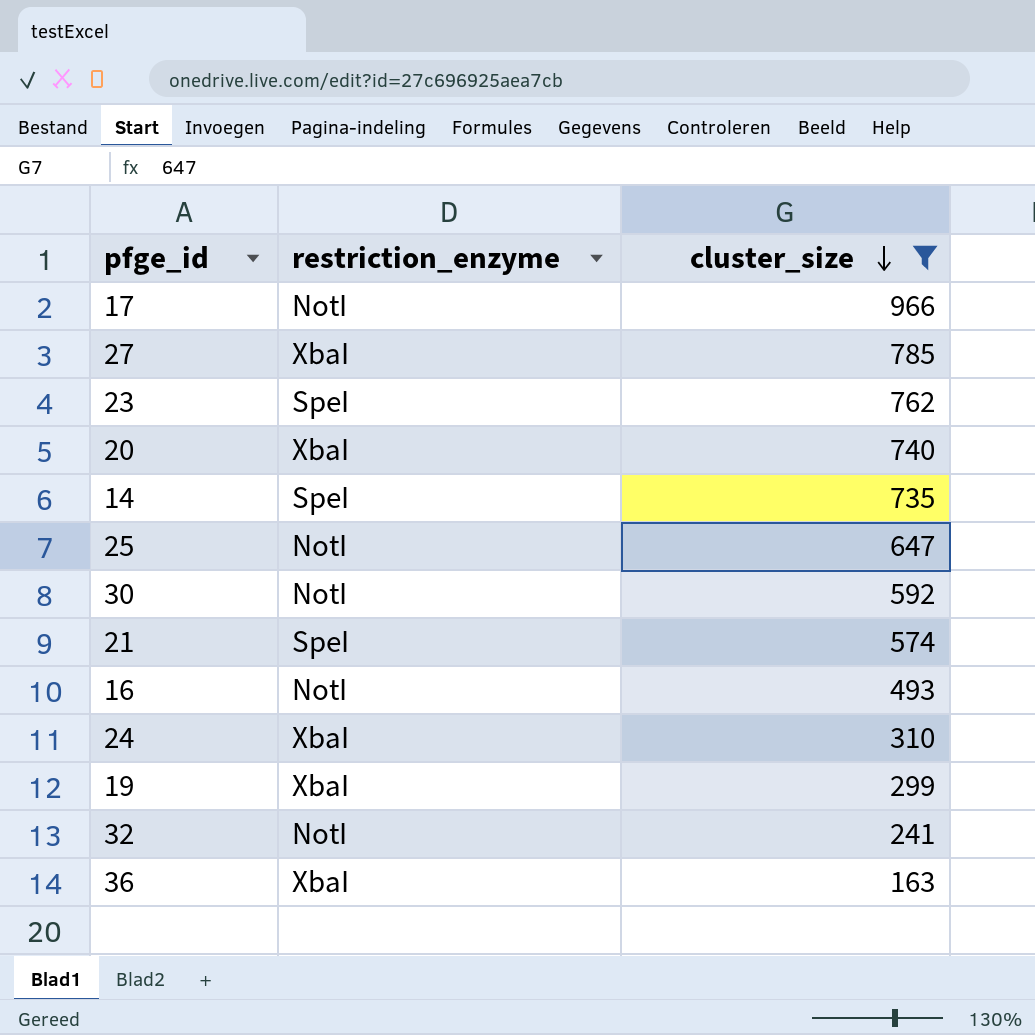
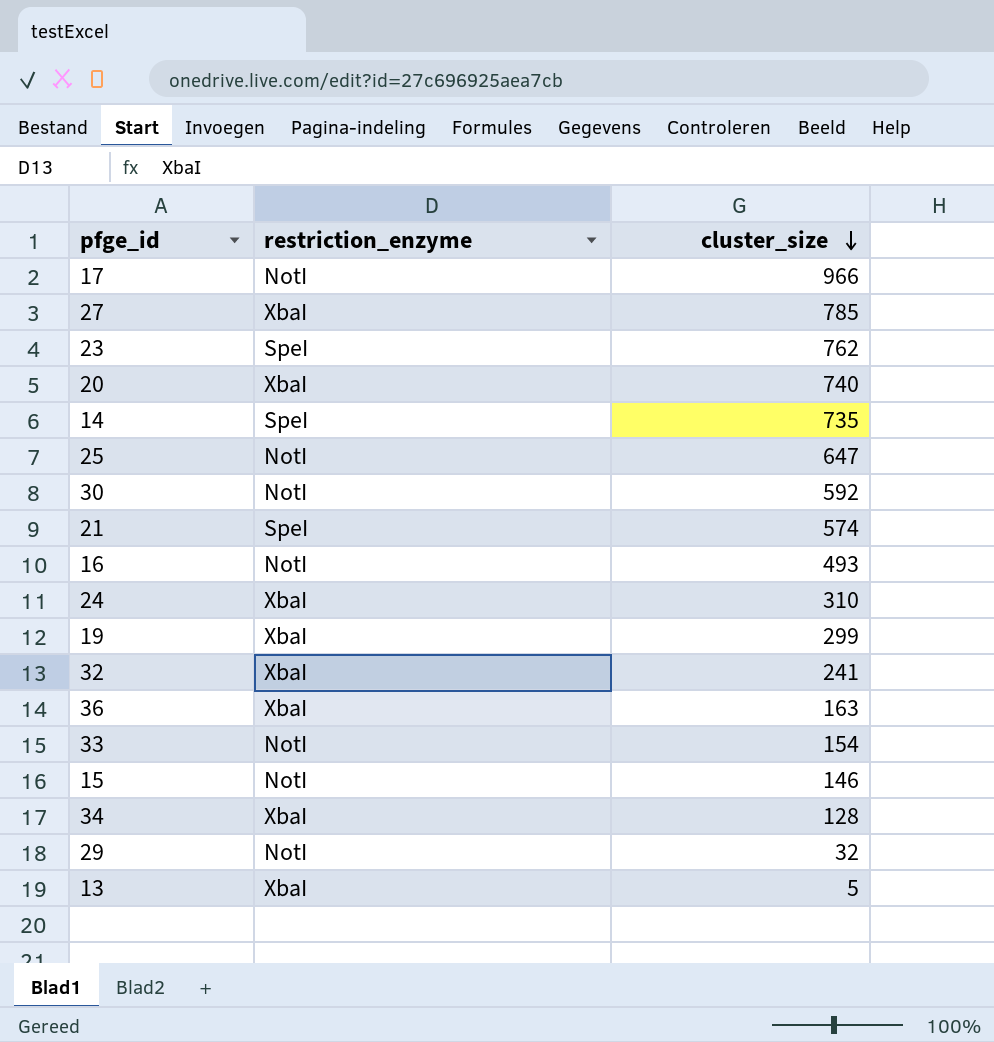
filter: cluster_size >= 163 -> none
32 | restriction_enzyme: NotI -> XbaI

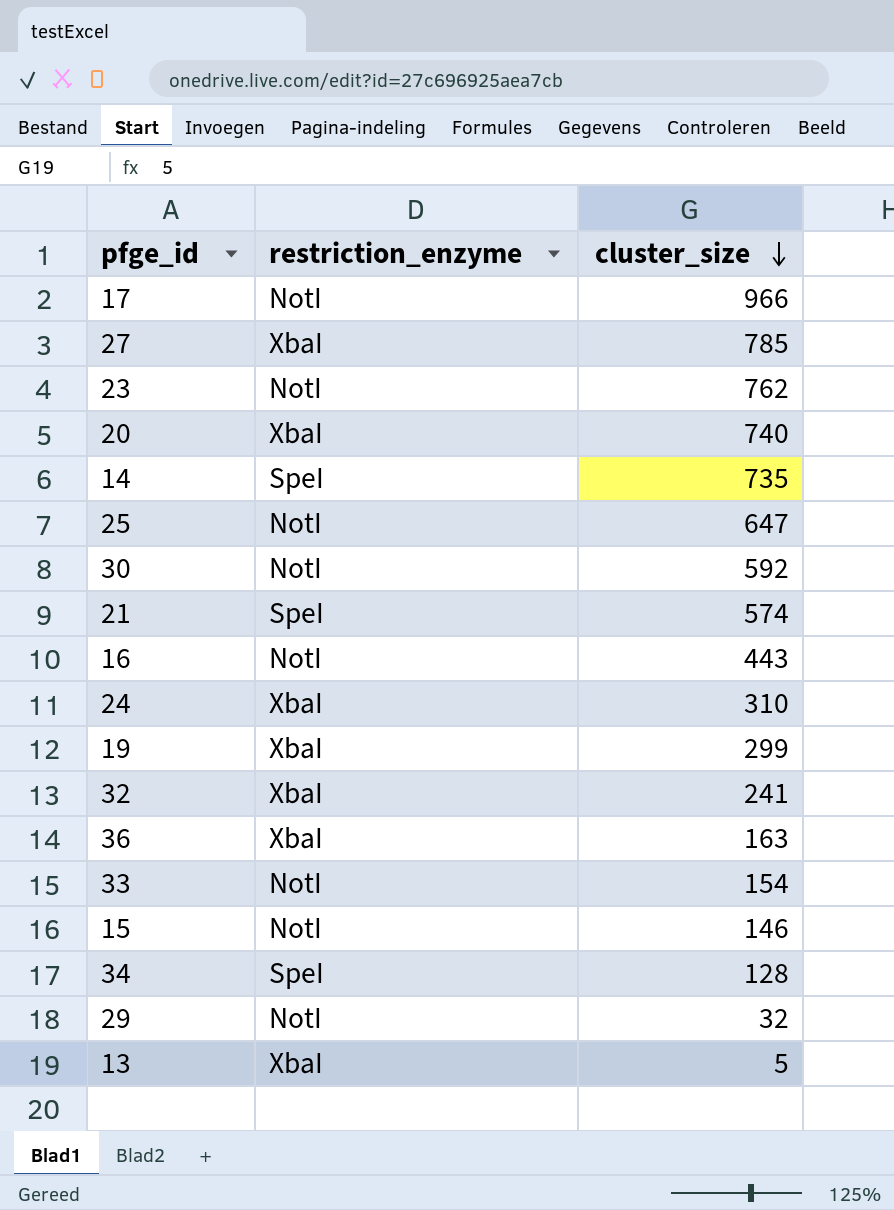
23 | restriction_enzyme: SpeI -> NotI
16 | cluster_size: 493 -> 443
34 | restriction_enzyme: XbaI -> SpeI

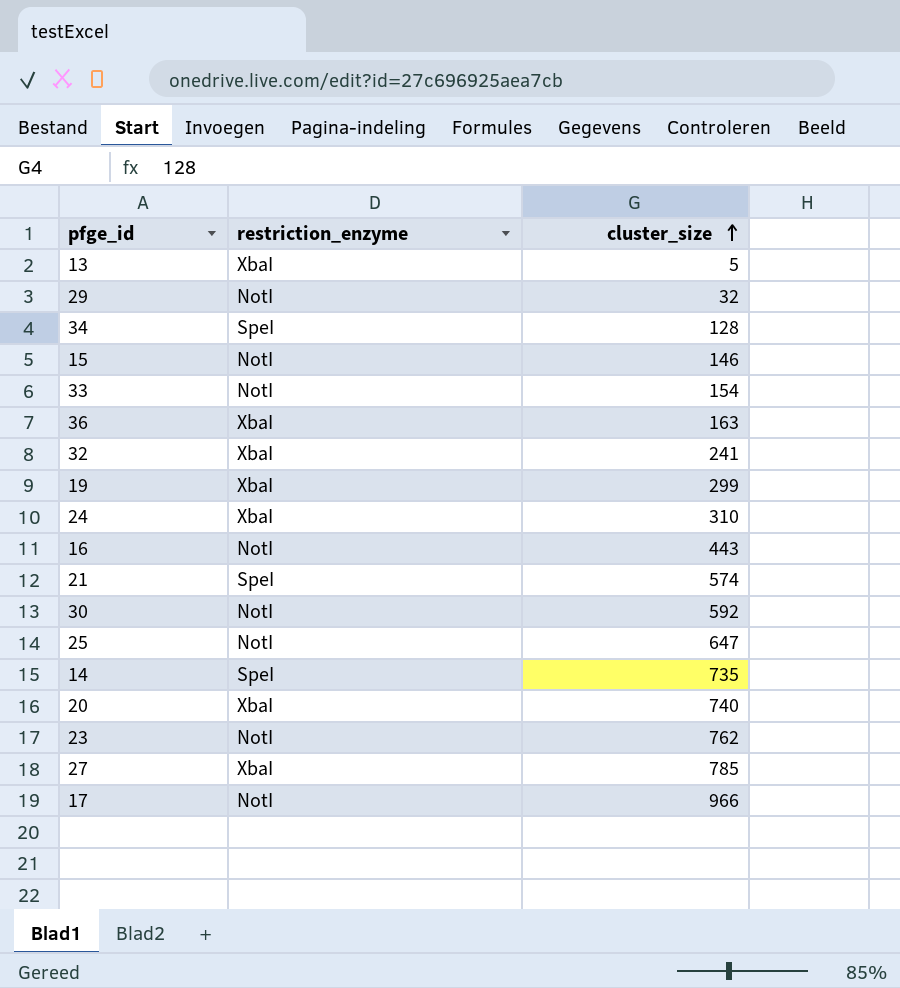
row order: cluster_size descending -> cluster_size ascending

